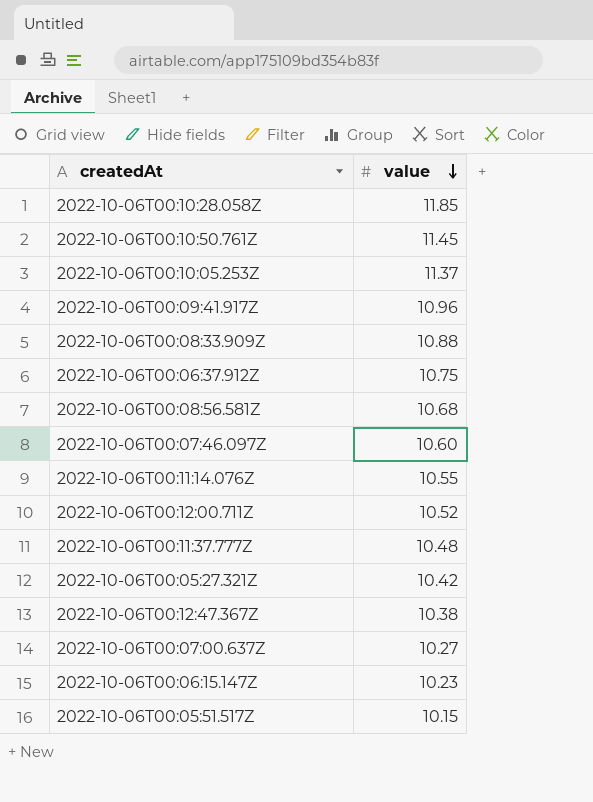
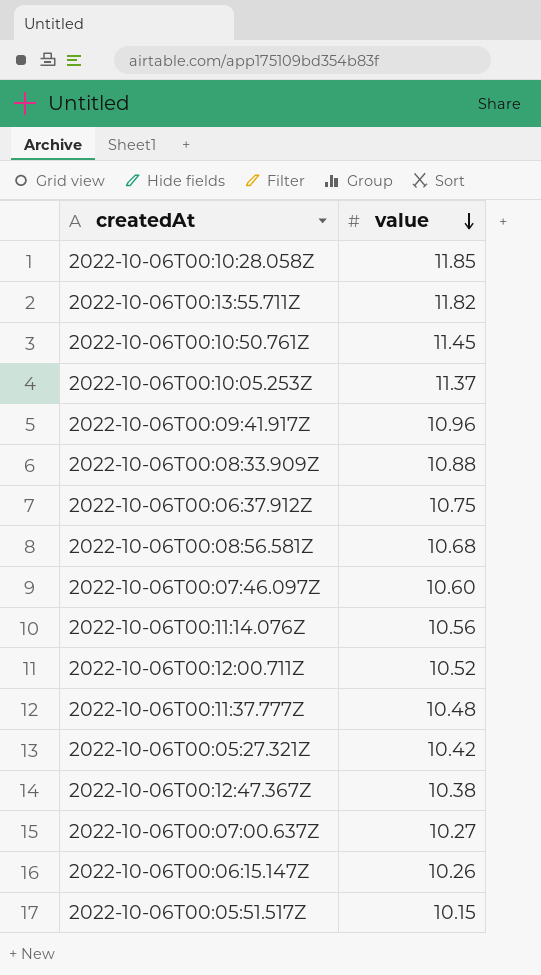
row 2022-10-06T00:13:55.711Z: none -> 11.82
2022-10-06T00:11:14.076Z | value: 10.55 -> 10.56
2022-10-06T00:06:15.147Z | value: 10.23 -> 10.26

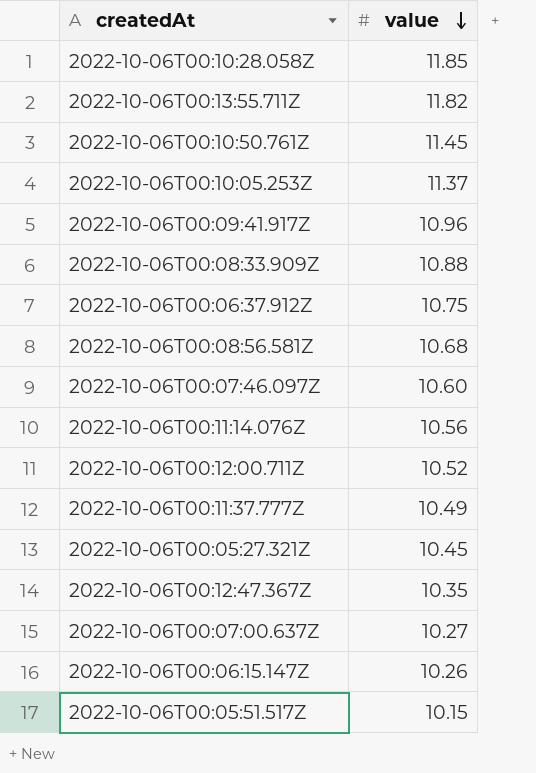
2022-10-06T00:11:37.777Z | value: 10.48 -> 10.49
2022-10-06T00:05:27.321Z | value: 10.42 -> 10.45
2022-10-06T00:12:47.367Z | value: 10.38 -> 10.35

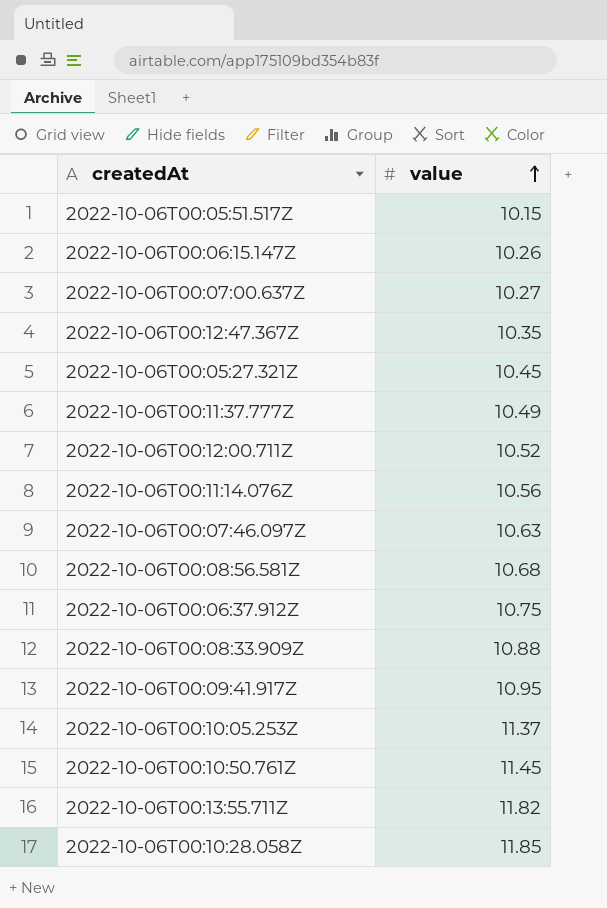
row order: value descending -> value ascending
2022-10-06T00:07:46.097Z | value: 10.60 -> 10.63
2022-10-06T00:09:41.917Z | value: 10.96 -> 10.95

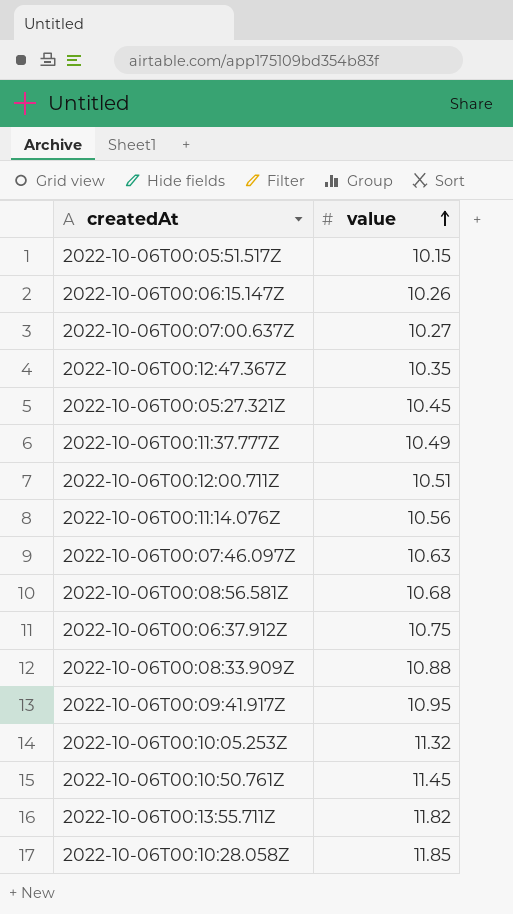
2022-10-06T00:12:00.711Z | value: 10.52 -> 10.51
2022-10-06T00:10:05.253Z | value: 11.37 -> 11.32

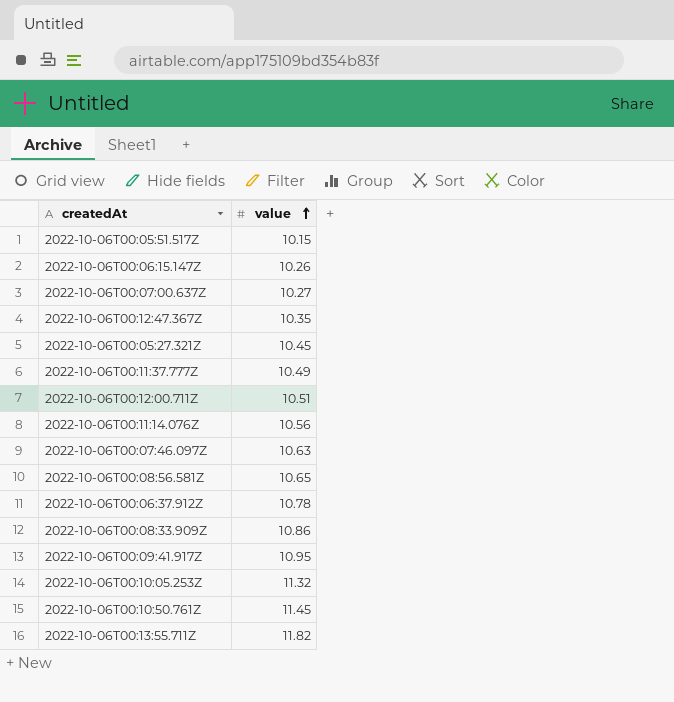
row 2022-10-06T00:10:28.058Z: 11.85 -> none
2022-10-06T00:08:56.581Z | value: 10.68 -> 10.65
2022-10-06T00:06:37.912Z | value: 10.75 -> 10.78
2022-10-06T00:08:33.909Z | value: 10.88 -> 10.86

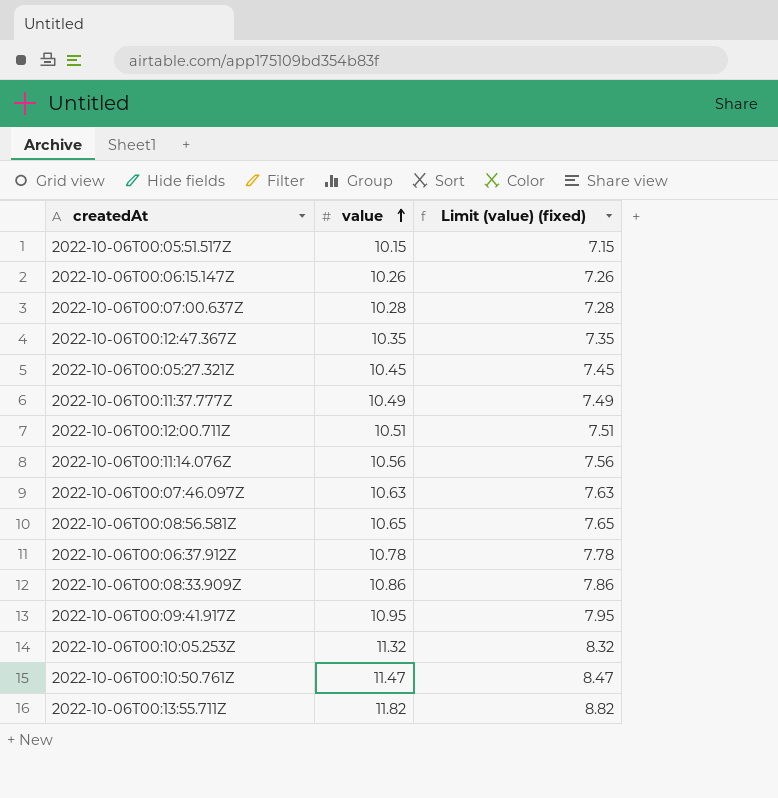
column Limit (value) (fixed) | formula: none -> [value] - 3
2022-10-06T00:07:00.637Z | value: 10.27 -> 10.28
2022-10-06T00:10:50.761Z | value: 11.45 -> 11.47

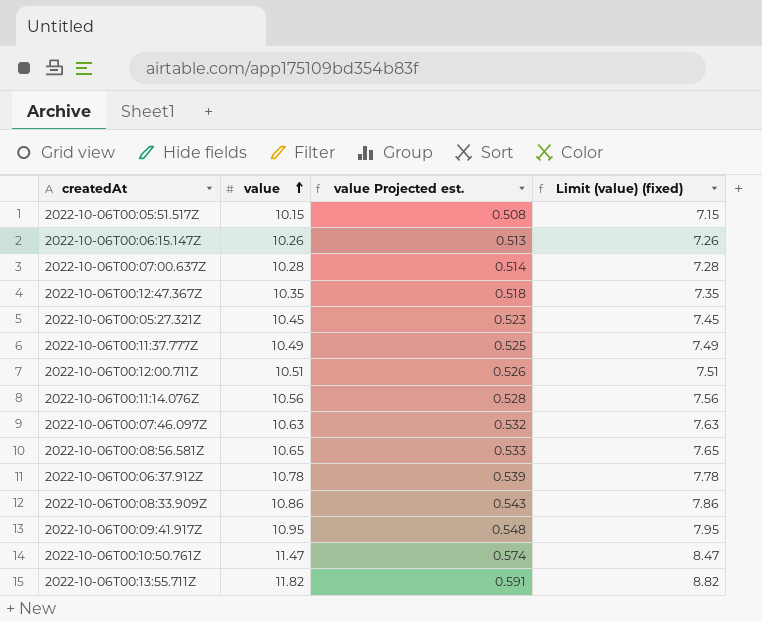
column value Projected est. | formula: none -> [value] * 0.05
row 2022-10-06T00:10:05.253Z: 11.32 | 8.32 -> none

